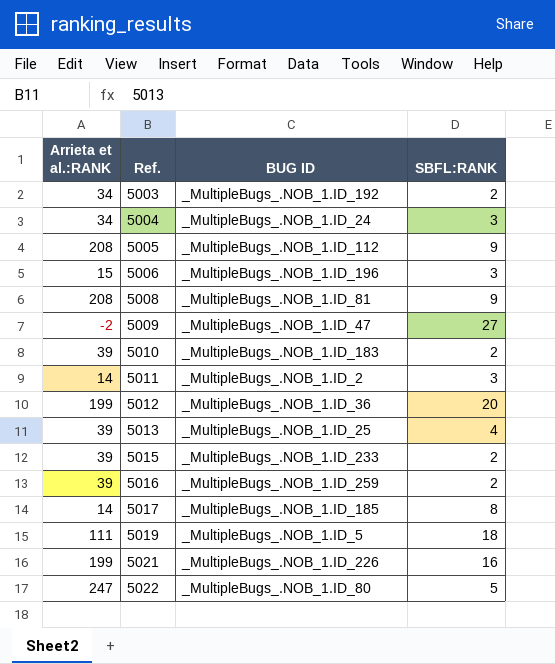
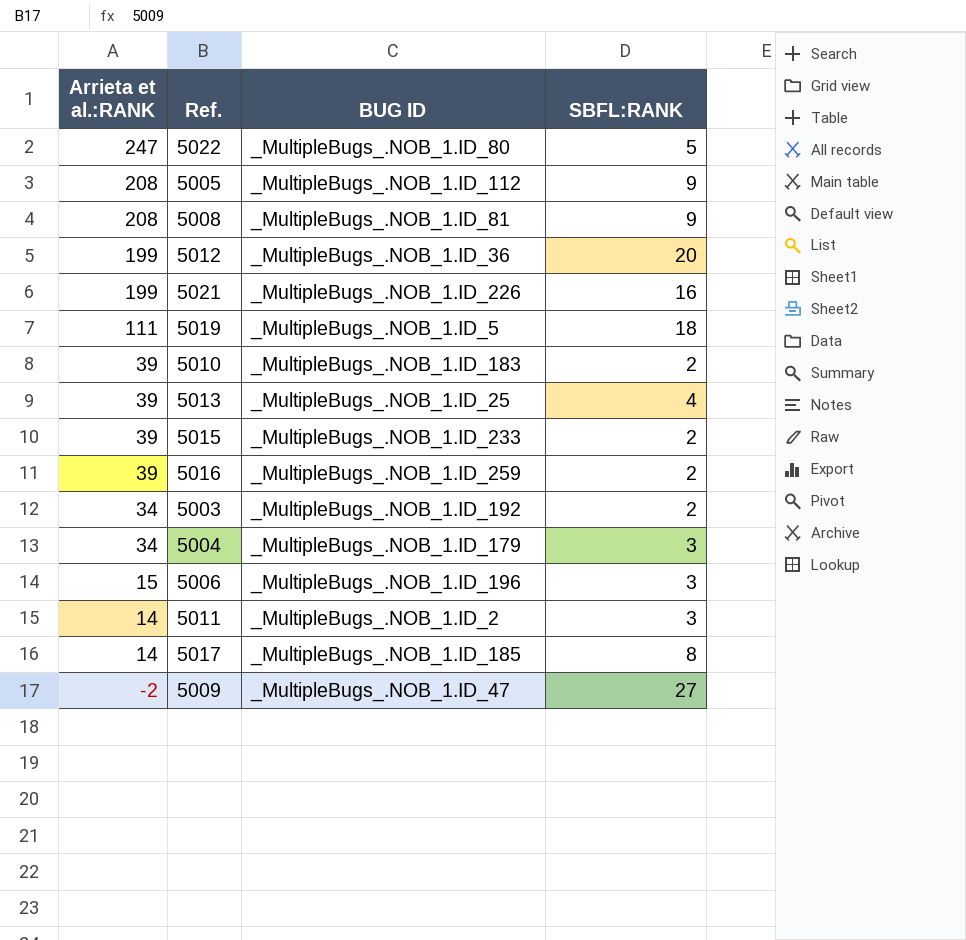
row order: Ref. ascending -> Arrieta et al.:RANK descending
5004 | BUG ID: _MultipleBugs_.NOB_1.ID_24 -> _MultipleBugs_.NOB_1.ID_179

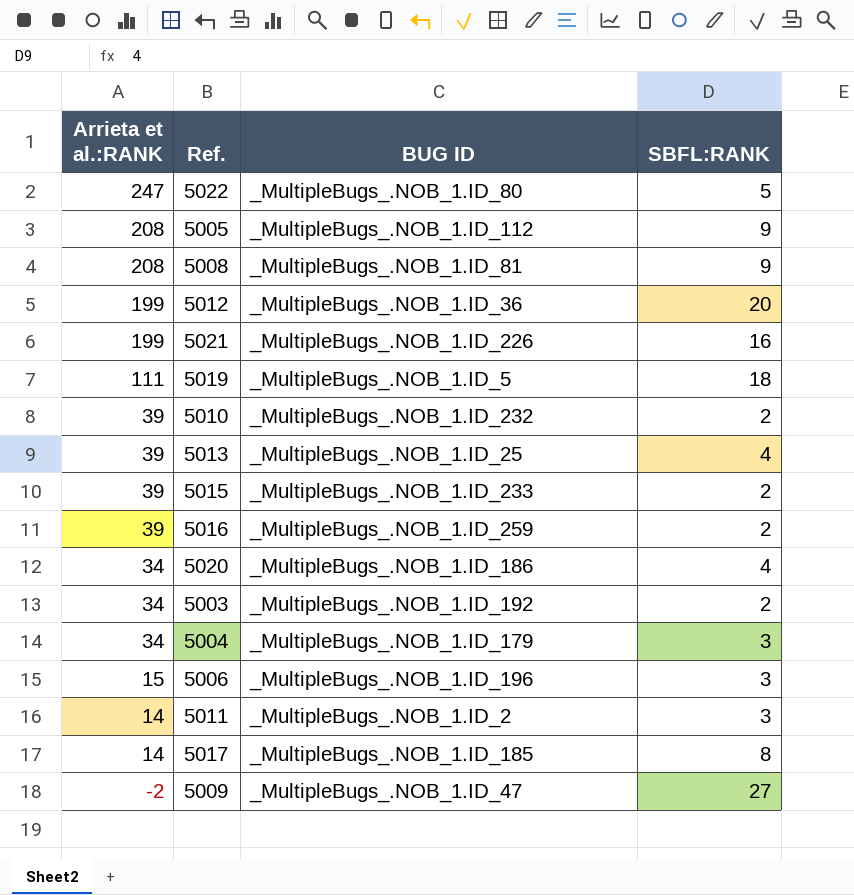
5010 | BUG ID: _MultipleBugs_.NOB_1.ID_183 -> _MultipleBugs_.NOB_1.ID_232
row 5020: none -> 34 | _MultipleBugs_.NOB_1.ID_186 | 4

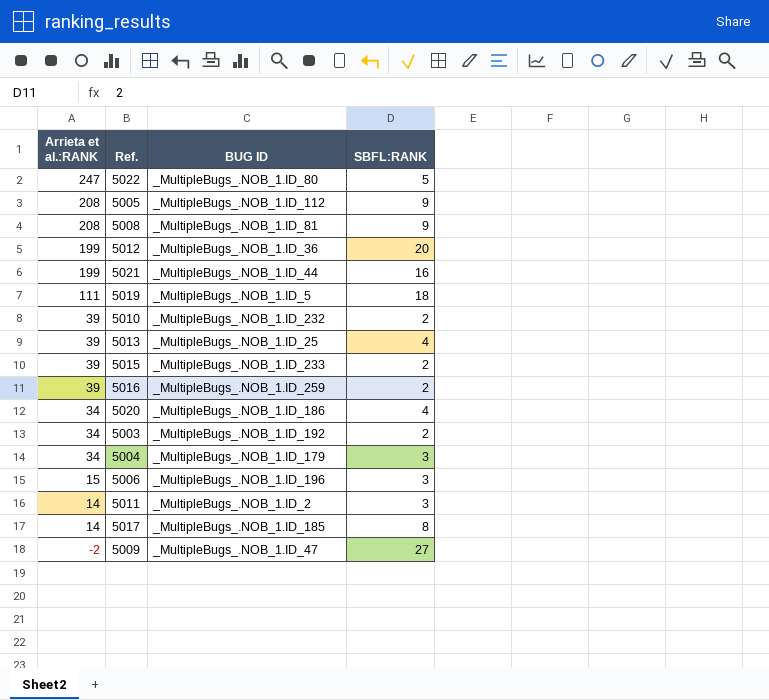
5021 | BUG ID: _MultipleBugs_.NOB_1.ID_226 -> _MultipleBugs_.NOB_1.ID_44

